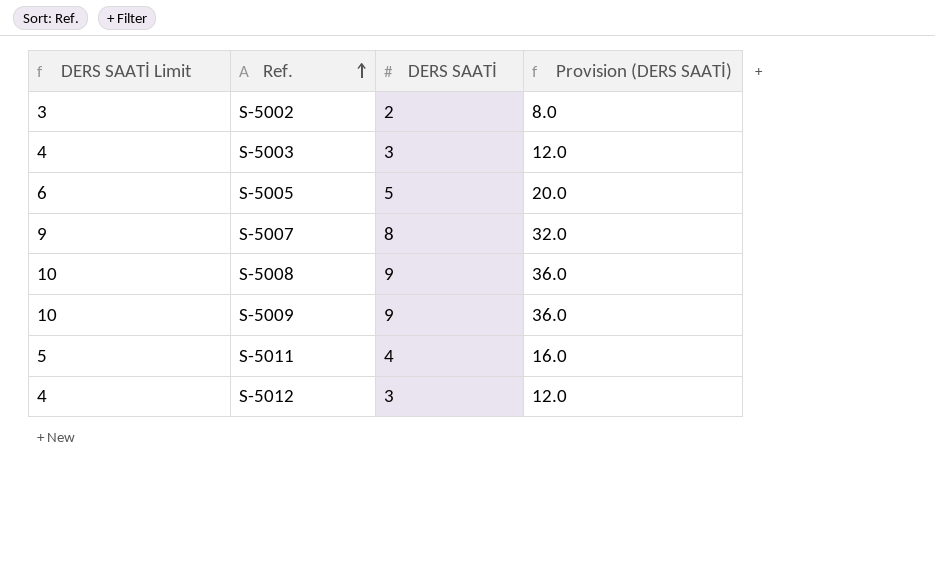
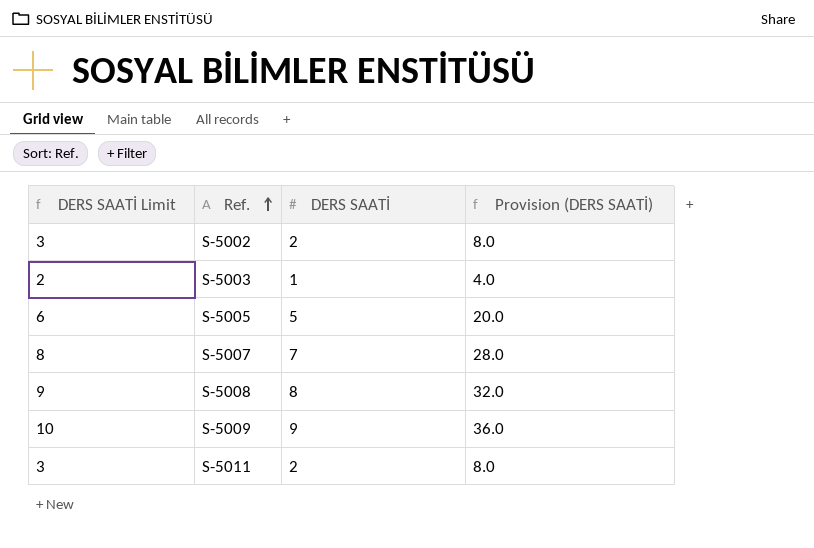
row S-5012: 4 | 3 | 12.0 -> none
S-5003 | DERS SAATİ Limit: 4 -> 2
S-5003 | DERS SAATİ: 3 -> 1
S-5003 | Provision (DERS SAATİ): 12.0 -> 4.0
S-5007 | DERS SAATİ Limit: 9 -> 8
S-5007 | DERS SAATİ: 8 -> 7
S-5007 | Provision (DERS SAATİ): 32.0 -> 28.0
S-5008 | DERS SAATİ Limit: 10 -> 9
S-5008 | DERS SAATİ: 9 -> 8
S-5008 | Provision (DERS SAATİ): 36.0 -> 32.0
S-5011 | DERS SAATİ Limit: 5 -> 3
S-5011 | DERS SAATİ: 4 -> 2
S-5011 | Provision (DERS SAATİ): 16.0 -> 8.0

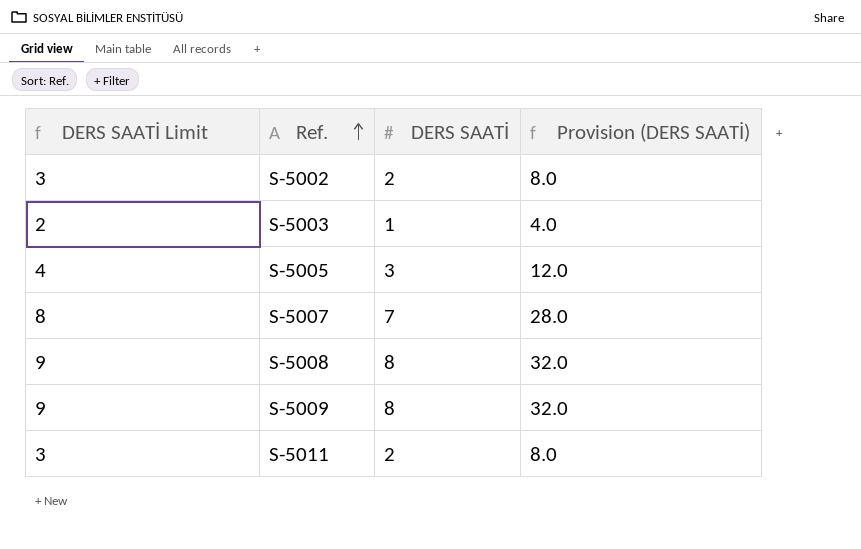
S-5005 | DERS SAATİ Limit: 6 -> 4
S-5005 | DERS SAATİ: 5 -> 3
S-5005 | Provision (DERS SAATİ): 20.0 -> 12.0
S-5009 | DERS SAATİ Limit: 10 -> 9
S-5009 | DERS SAATİ: 9 -> 8
S-5009 | Provision (DERS SAATİ): 36.0 -> 32.0

